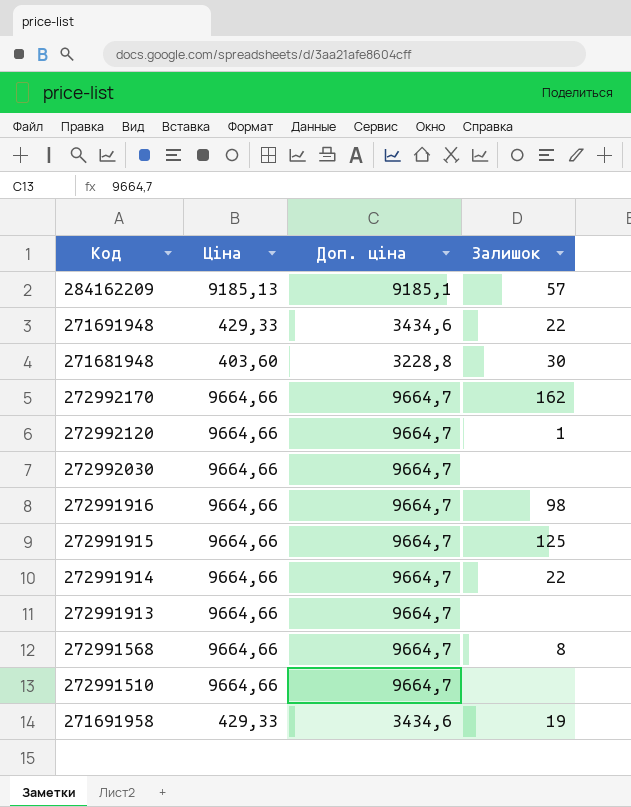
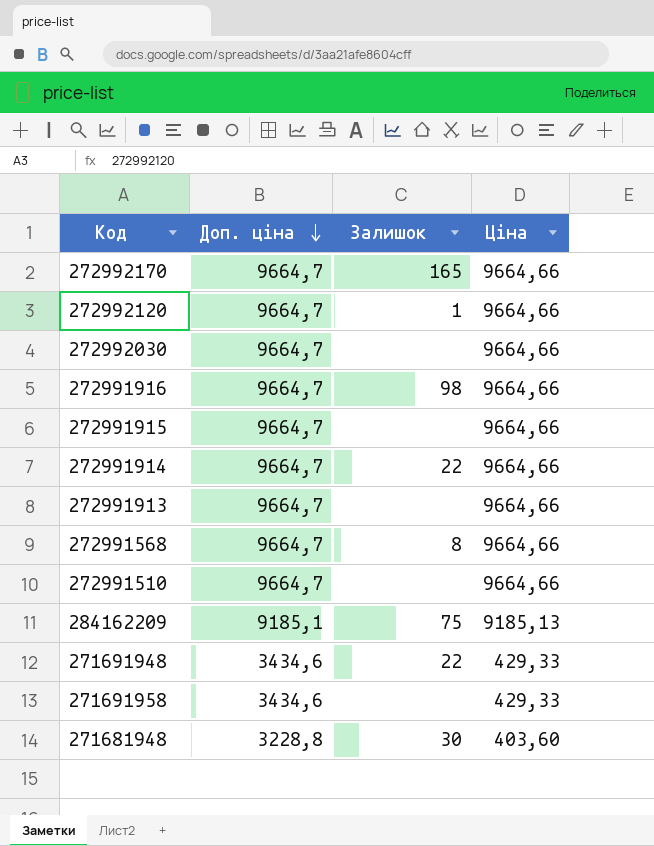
row order: none -> Доп. ціна descending
column Ціна | position: 2 -> 4
272992170 | Залишок: 162 -> 165
272991915 | Залишок: 125 -> none
284162209 | Залишок: 57 -> 75
271691958 | Залишок: 19 -> none

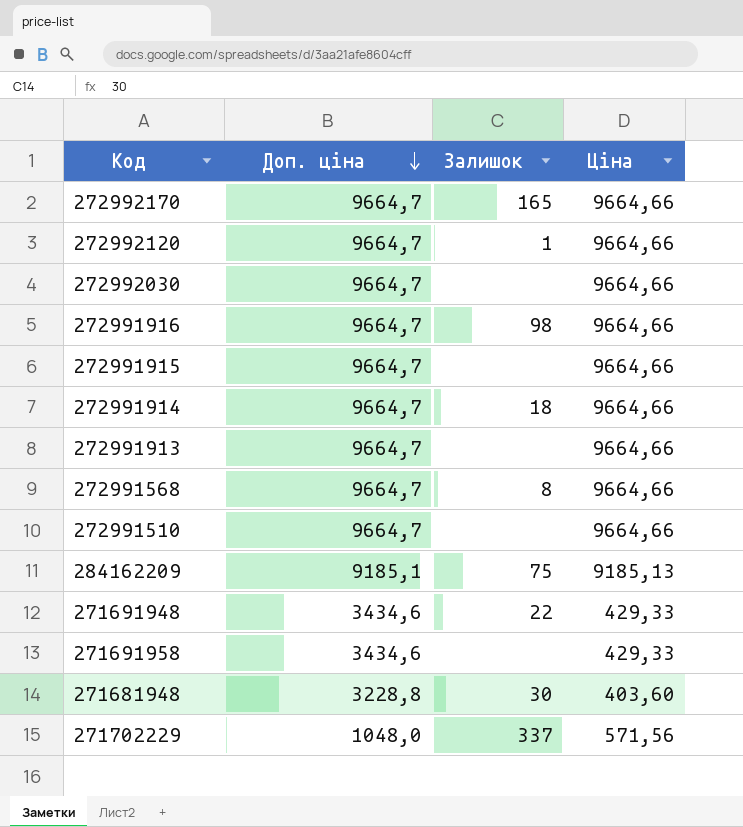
272991914 | Залишок: 22 -> 18
row 271702229: none -> 1048,0 | 337 | 571,56

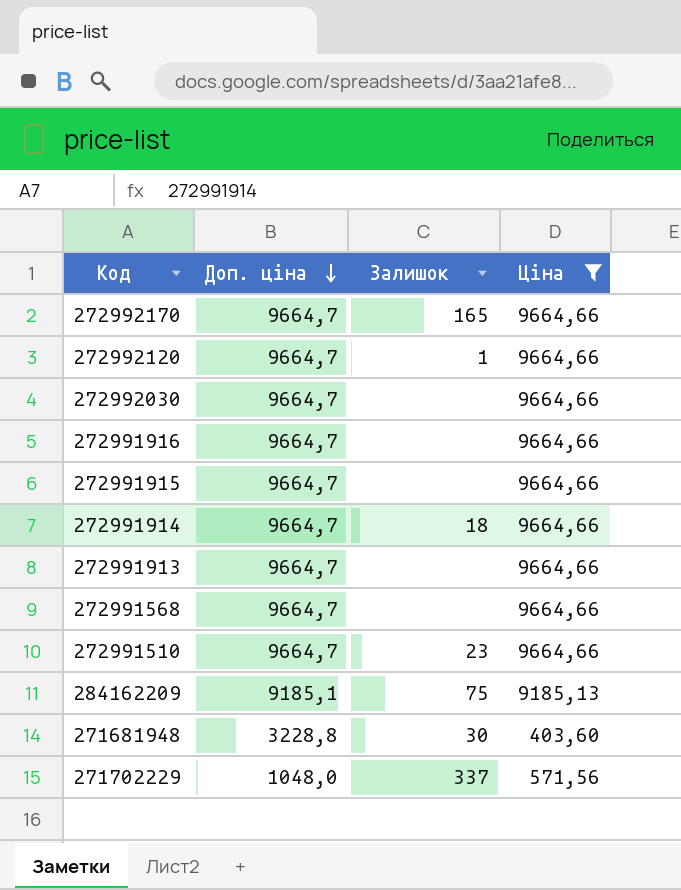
filter: none -> Ціна != 429,33
272991916 | Залишок: 98 -> none
272991568 | Залишок: 8 -> none
272991510 | Залишок: none -> 23

